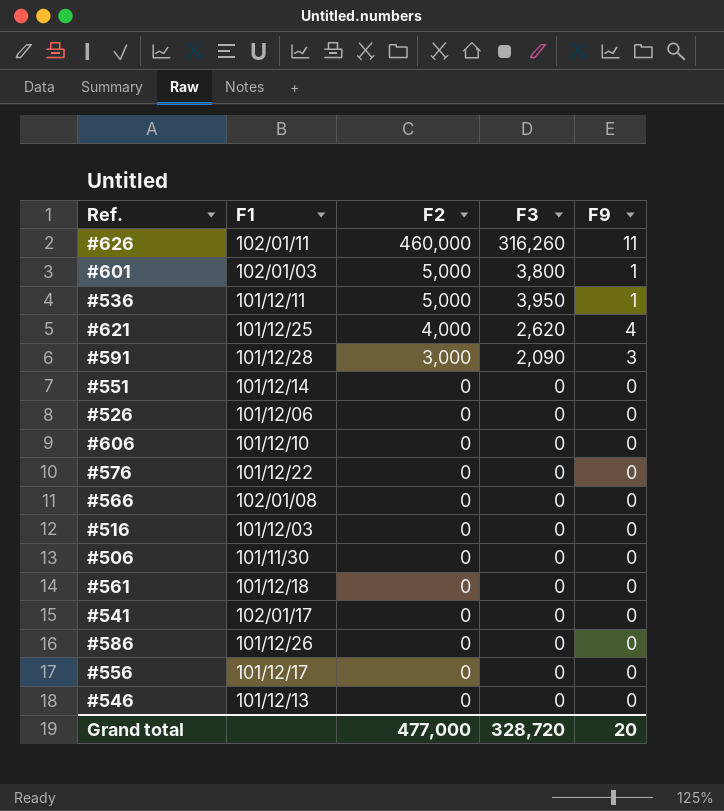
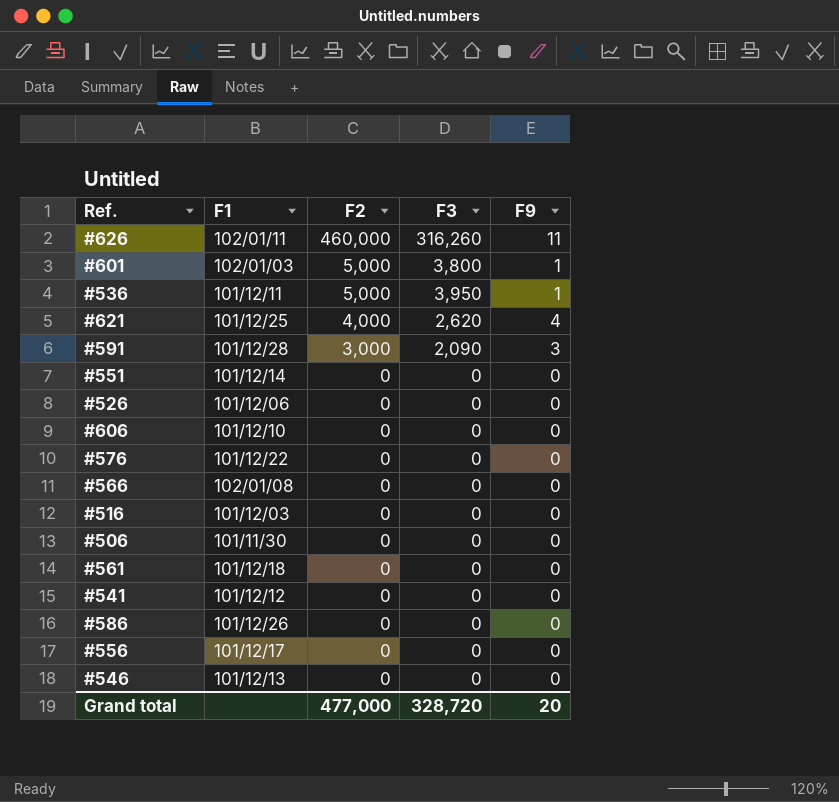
#541 | F1: 102/01/17 -> 101/12/12

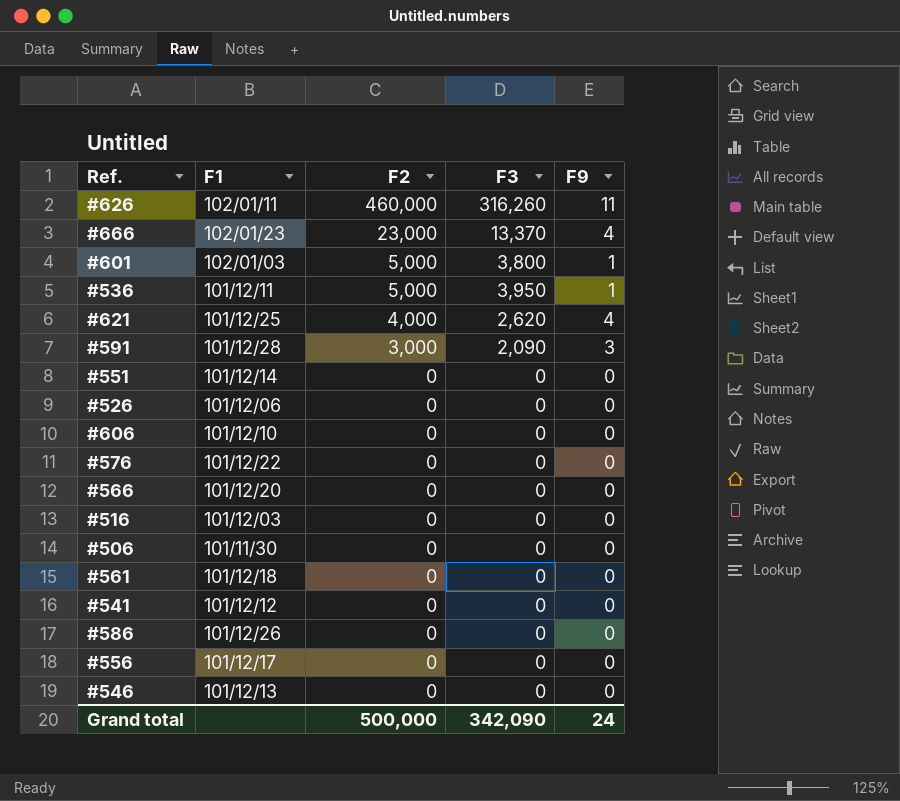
row #666: none -> 102/01/23 | 23,000 | 13,370 | 4
#566 | F1: 102/01/08 -> 101/12/20
Grand total | F2: 477,000 -> 500,000
Grand total | F3: 328,720 -> 342,090
Grand total | F9: 20 -> 24

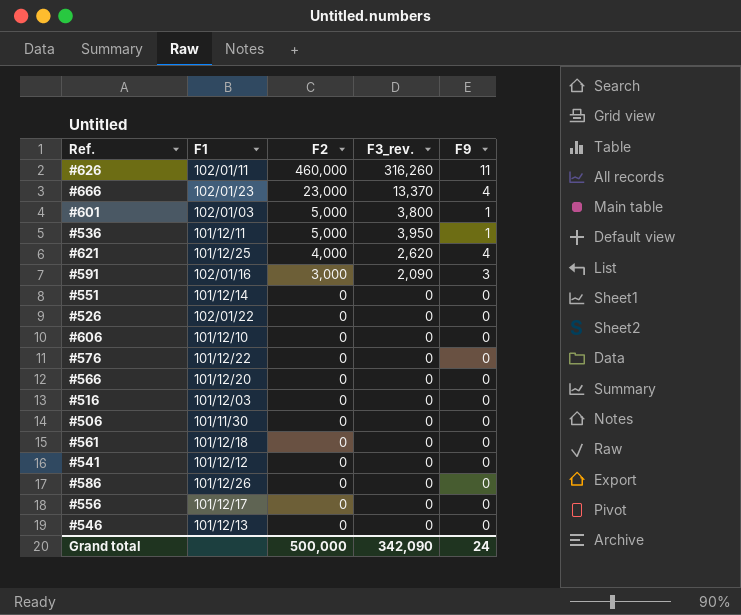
column name: F3 -> F3_rev.
#591 | F1: 101/12/28 -> 102/01/16
#526 | F1: 101/12/06 -> 102/01/22

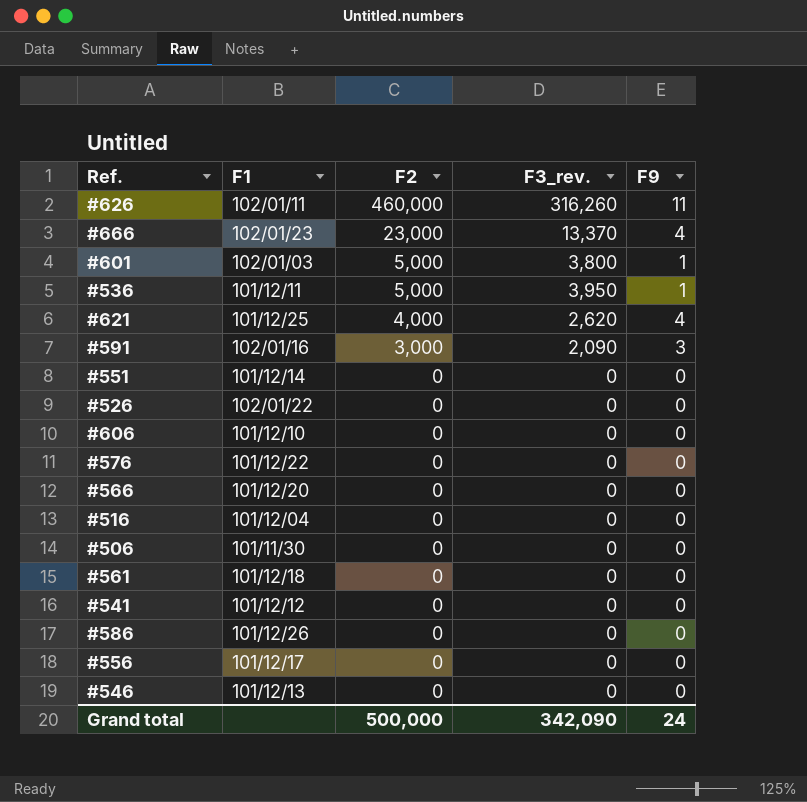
#516 | F1: 101/12/03 -> 101/12/04

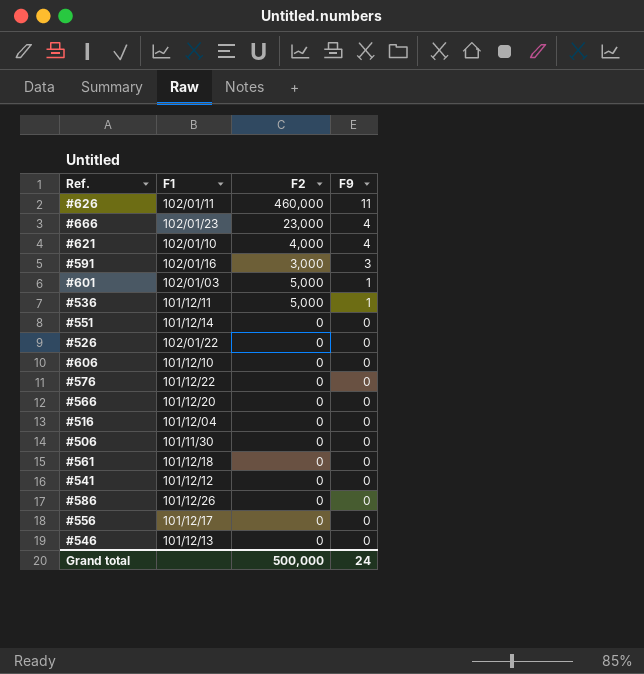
row order: F2 descending -> F9 descending
column F3_rev. | position: 4 -> none
#621 | F1: 101/12/25 -> 102/01/10

